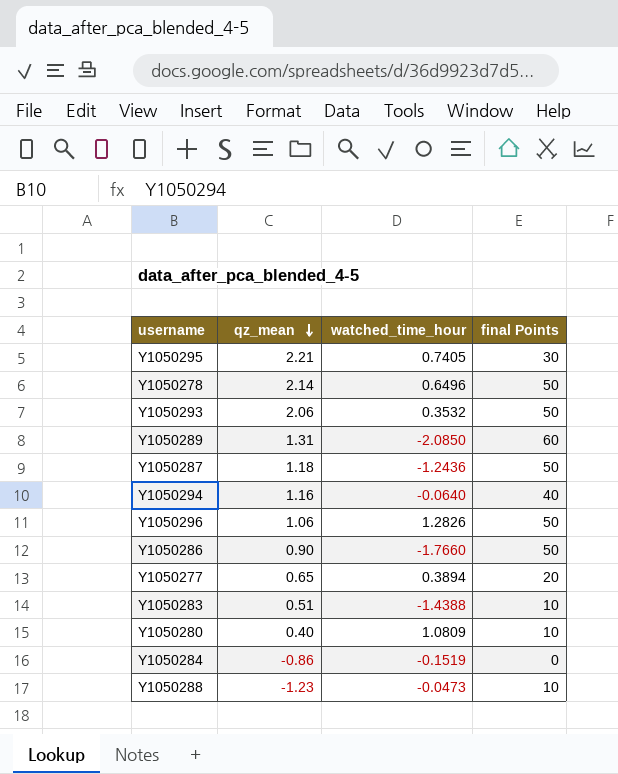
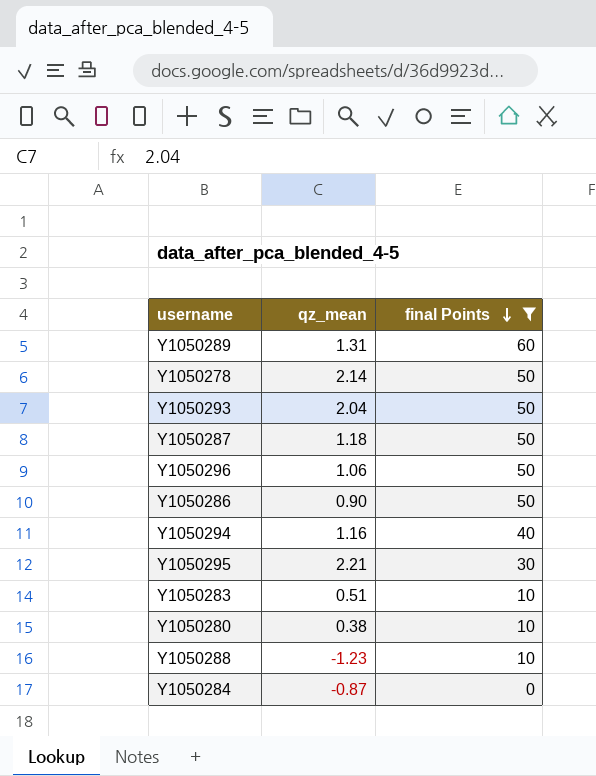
filter: none -> final Points != 20
row order: qz_mean descending -> final Points descending
column watched_time_hour | position: 3 -> none
Y1050293 | qz_mean: 2.06 -> 2.04
Y1050280 | qz_mean: 0.40 -> 0.38
Y1050284 | qz_mean: -0.86 -> -0.87

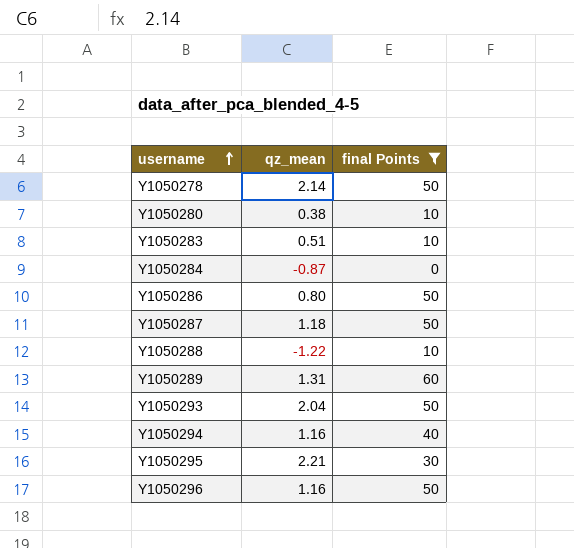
row order: final Points descending -> username ascending
Y1050286 | qz_mean: 0.90 -> 0.80
Y1050288 | qz_mean: -1.23 -> -1.22
Y1050296 | qz_mean: 1.06 -> 1.16

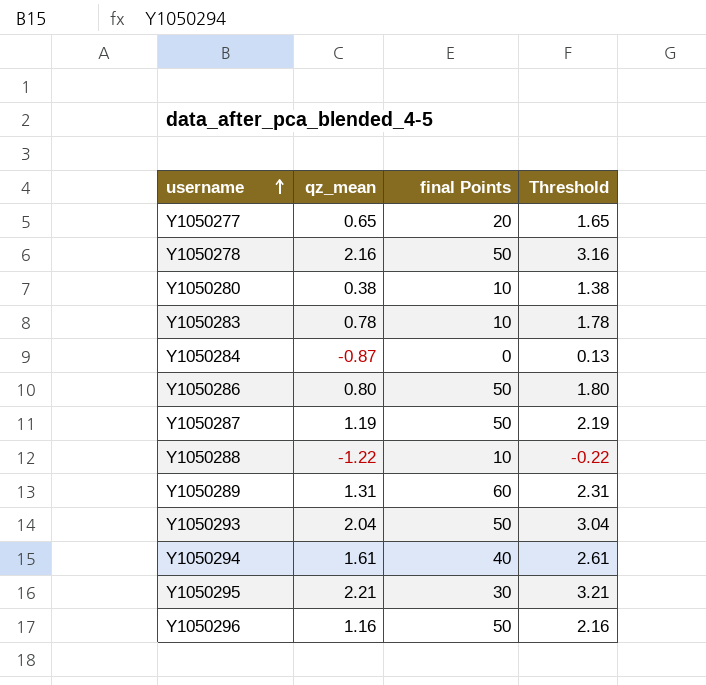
filter: final Points != 20 -> none
column Threshold | formula: none -> [qz_mean] + 1
Y1050278 | qz_mean: 2.14 -> 2.16
Y1050283 | qz_mean: 0.51 -> 0.78
Y1050287 | qz_mean: 1.18 -> 1.19
Y1050294 | qz_mean: 1.16 -> 1.61

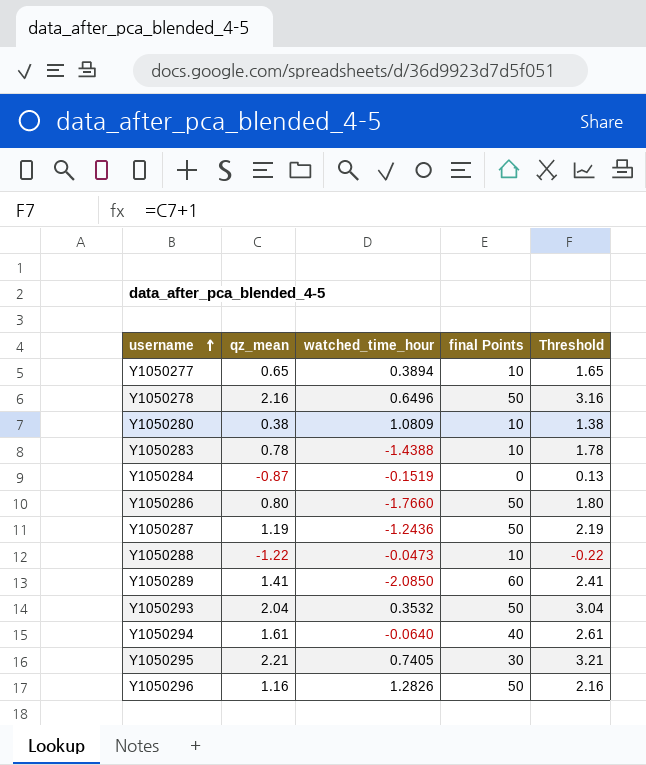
column watched_time_hour | position: none -> 3
Y1050277 | final Points: 20 -> 10
Y1050289 | qz_mean: 1.31 -> 1.41
Y1050289 | Threshold: 2.31 -> 2.41

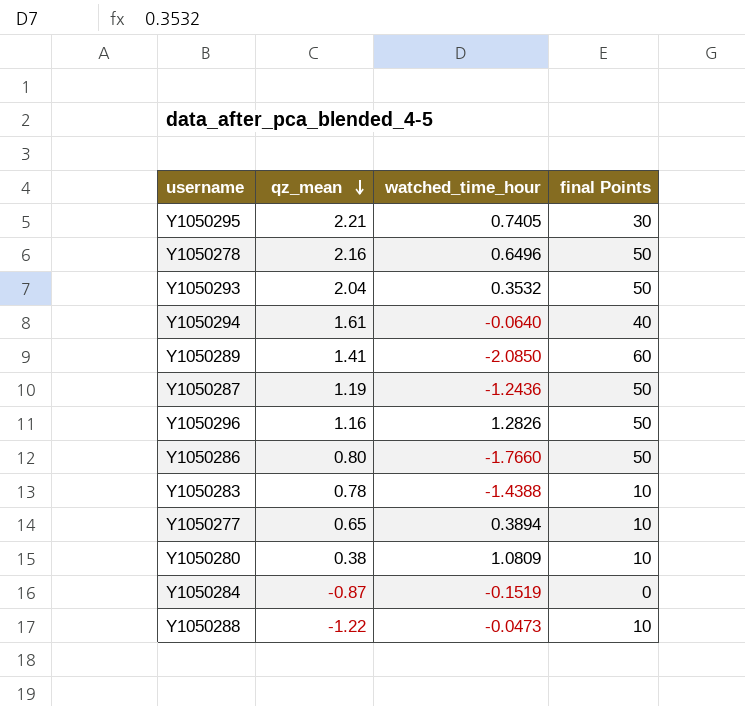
row order: username ascending -> qz_mean descending
column Threshold | formula: [qz_mean] + 1 -> none

